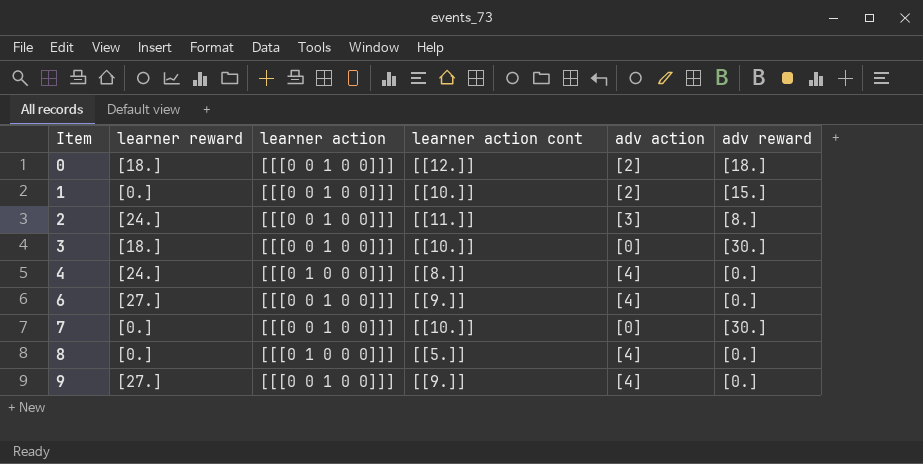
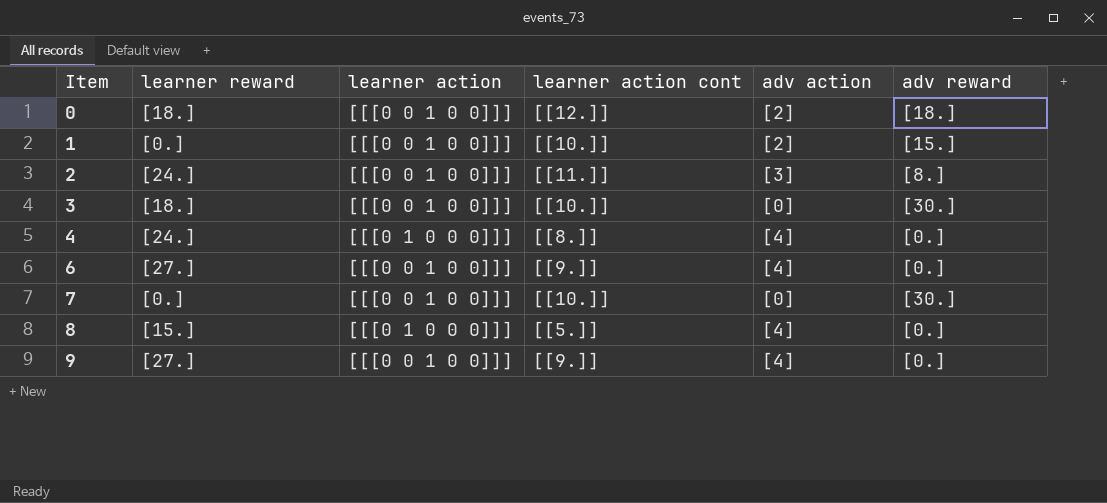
8 | learner reward: [0.] -> [15.]

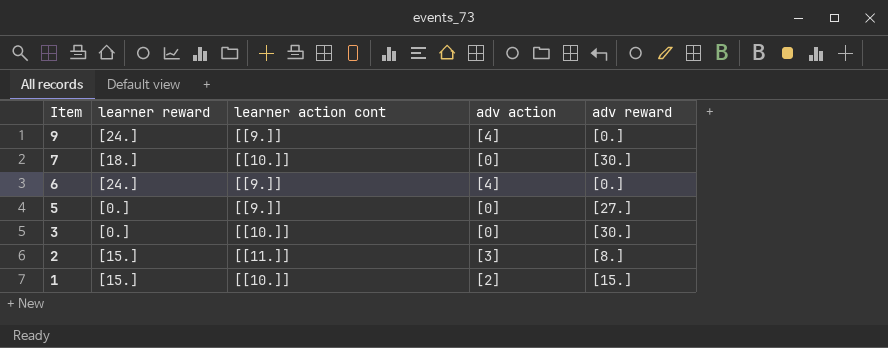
row order: Item ascending -> Item descending
column learner action | position: 3 -> none
row 0: [18.] | [[[0 0 1 0 0]]] | [[12.]] | [2] | [18.] -> none
row 4: [24.] | [[[0 1 0 0 0]]] | [[8.]] | [4] | [0.] -> none
row 8: [15.] | [[[0 1 0 0 0]]] | [[5.]] | [4] | [0.] -> none
9 | learner reward: [27.] -> [24.]
7 | learner reward: [0.] -> [18.]
6 | learner reward: [27.] -> [24.]
row 5: none -> [0.] | [[9.]] | [0] | [27.]
3 | learner reward: [18.] -> [0.]
2 | learner reward: [24.] -> [15.]
1 | learner reward: [0.] -> [15.]

